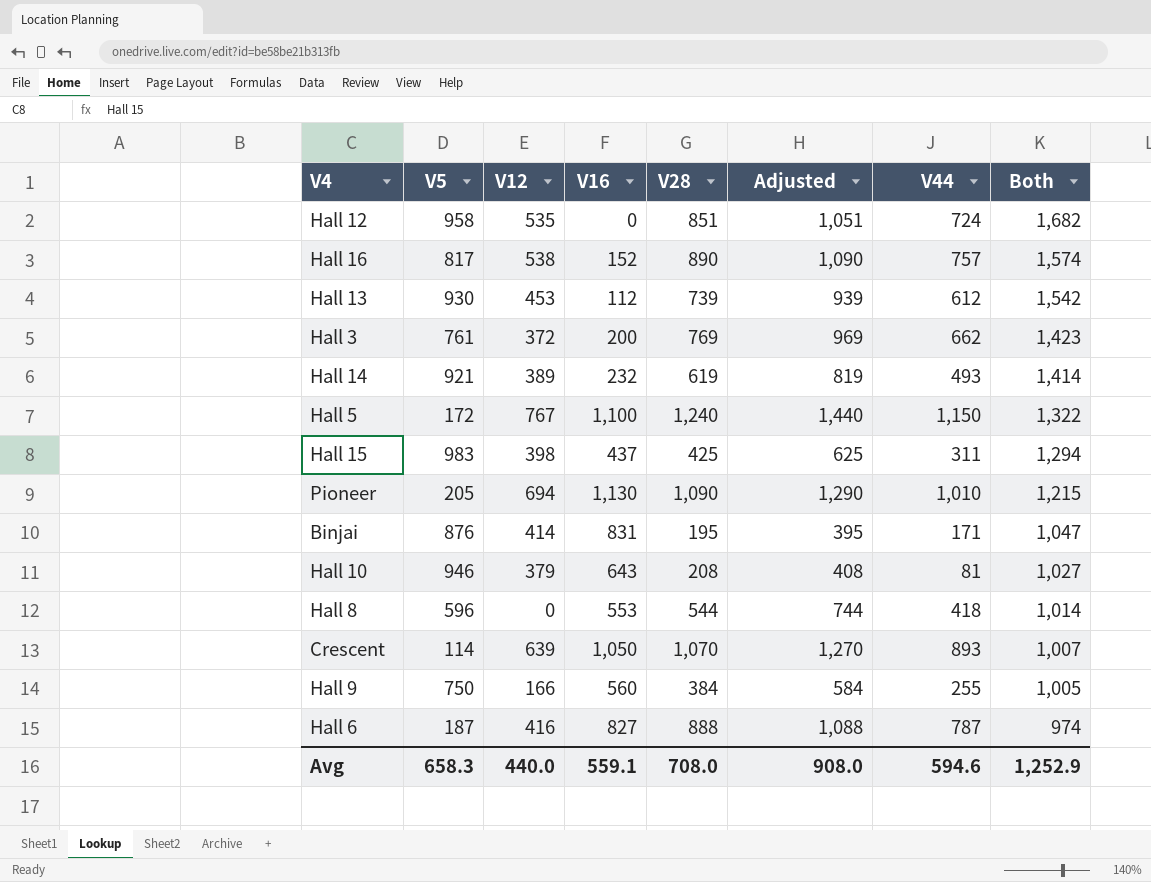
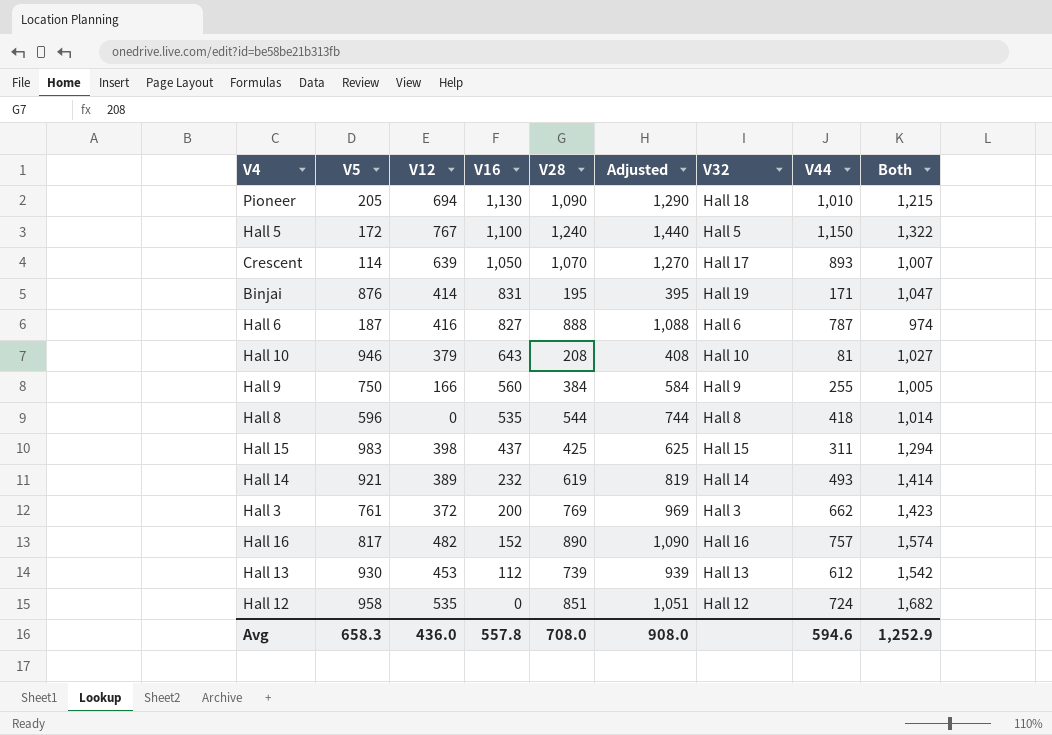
row order: Both descending -> V16 descending
column V32 | position: none -> 7
Hall 8 | V16: 553 -> 535
Hall 16 | V12: 538 -> 482
Avg | V12: 440.0 -> 436.0
Avg | V16: 559.1 -> 557.8

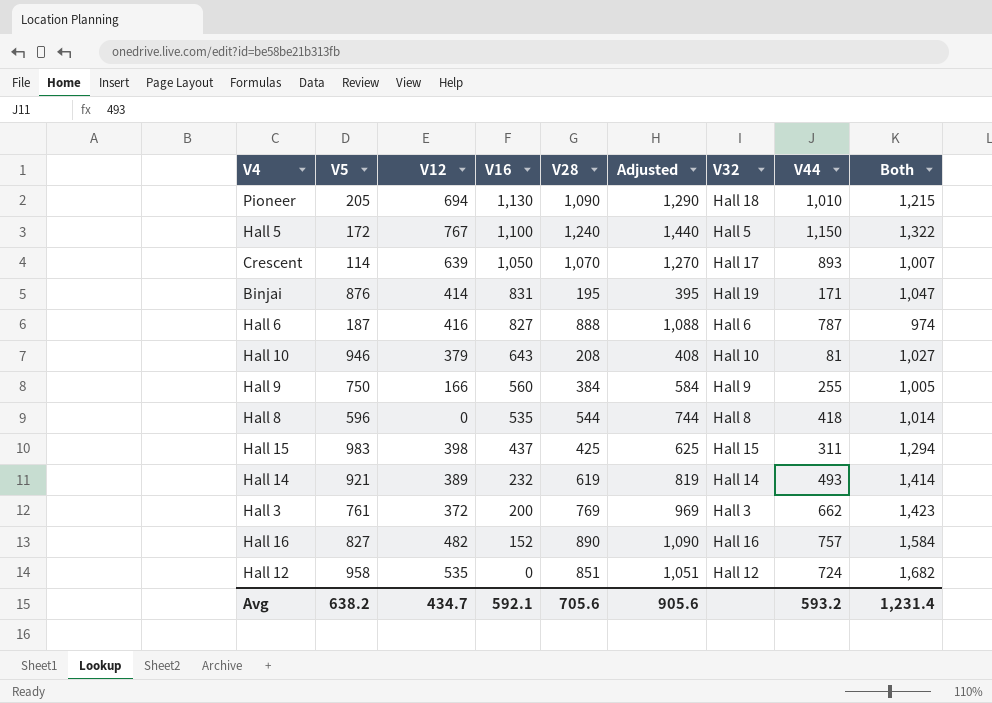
row Hall 13: 930 | 453 | 112 | 739 | 939 | Hall 13 | 612 | 1,542 -> none
Hall 16 | V5: 817 -> 827
Hall 16 | Both: 1,574 -> 1,584
Avg | V5: 658.3 -> 638.2
Avg | V12: 436.0 -> 434.7
Avg | V16: 557.8 -> 592.1
Avg | V28: 708.0 -> 705.6
Avg | Adjusted: 908.0 -> 905.6
Avg | V44: 594.6 -> 593.2
Avg | Both: 1,252.9 -> 1,231.4

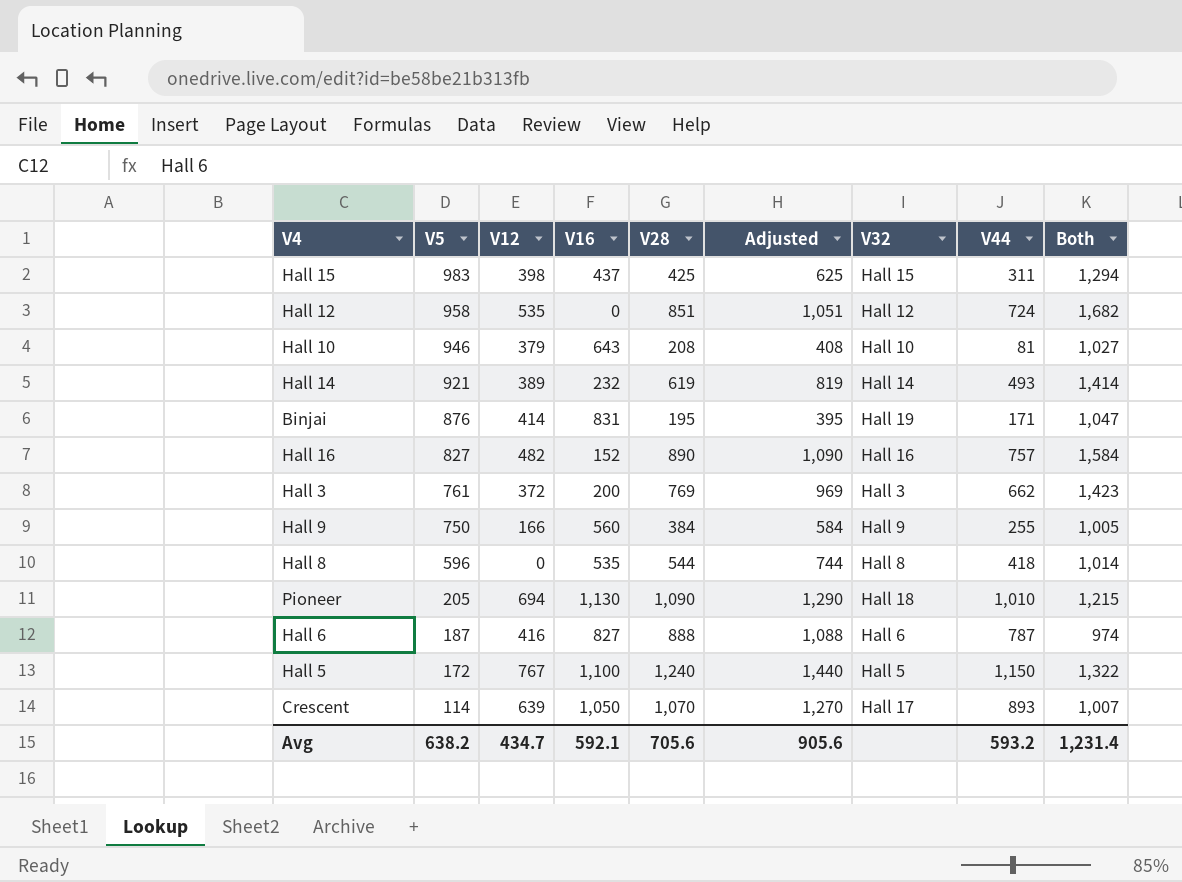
row order: V16 descending -> V5 descending

